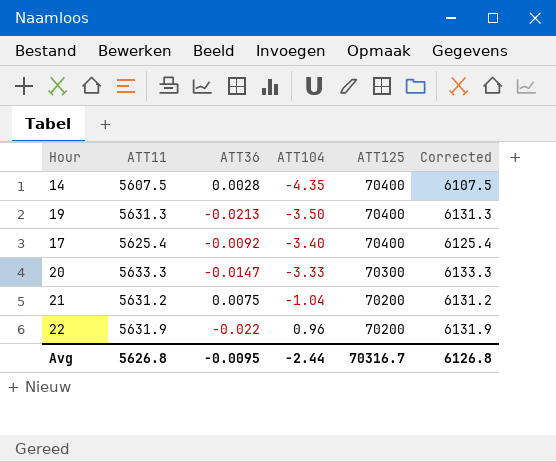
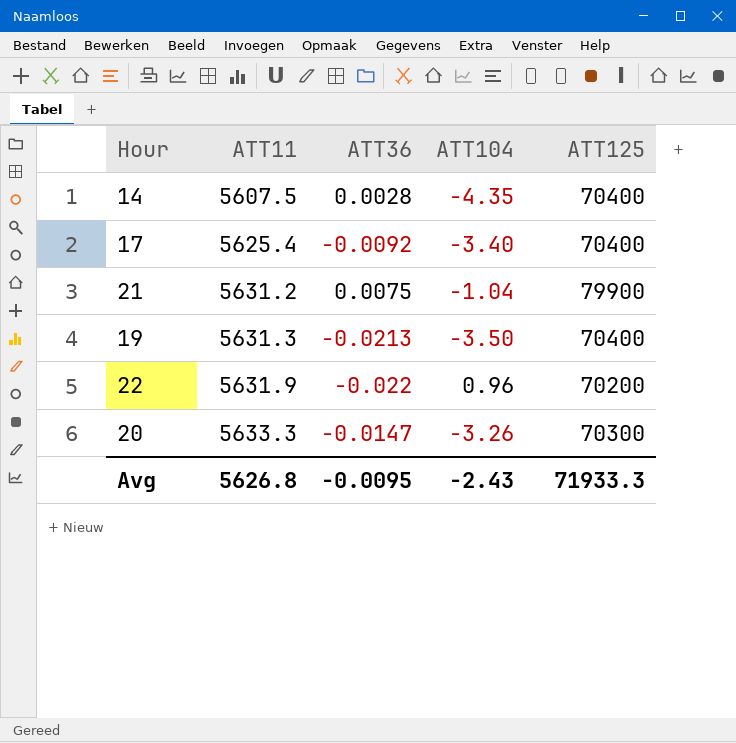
row order: ATT104 ascending -> ATT11 ascending
column Corrected | formula: [ATT11] + 500 -> none
21 | ATT125: 70200 -> 79900
20 | ATT104: -3.33 -> -3.26
Avg | ATT104: -2.44 -> -2.43
Avg | ATT125: 70316.7 -> 71933.3

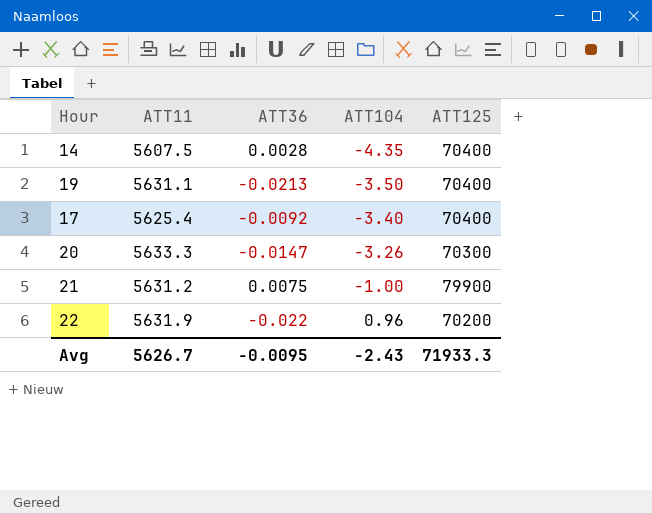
row order: ATT11 ascending -> ATT104 ascending
19 | ATT11: 5631.3 -> 5631.1
21 | ATT104: -1.04 -> -1.00
Avg | ATT11: 5626.8 -> 5626.7

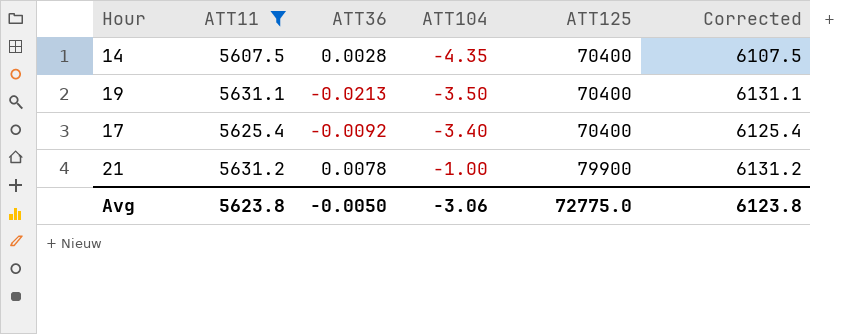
filter: none -> ATT11 <= 5631.2
column Corrected | formula: none -> [ATT11] + 500
21 | ATT36: 0.0075 -> 0.0078
Avg | ATT11: 5626.7 -> 5623.8
Avg | ATT36: -0.0095 -> -0.0050
Avg | ATT104: -2.43 -> -3.06
Avg | ATT125: 71933.3 -> 72775.0

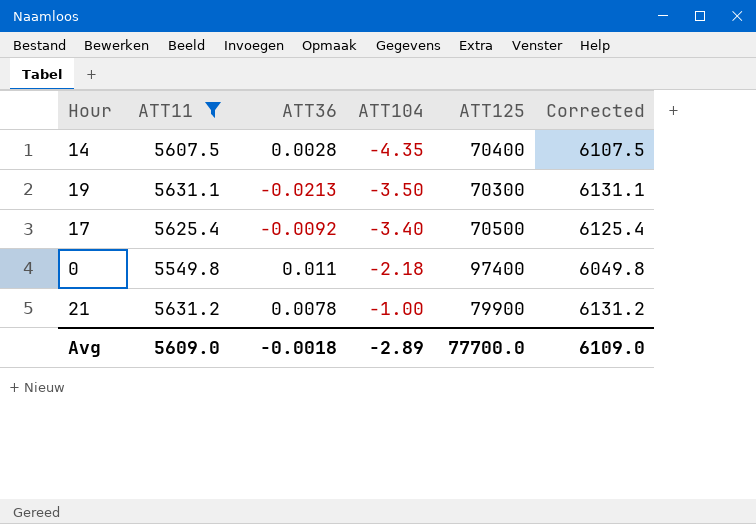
19 | ATT125: 70400 -> 70300
17 | ATT125: 70400 -> 70500
row 0: none -> 5549.8 | 0.011 | -2.18 | 97400 | 6049.8
Avg | ATT11: 5623.8 -> 5609.0
Avg | ATT36: -0.0050 -> -0.0018
Avg | ATT104: -3.06 -> -2.89
Avg | ATT125: 72775.0 -> 77700.0
Avg | Corrected: 6123.8 -> 6109.0

